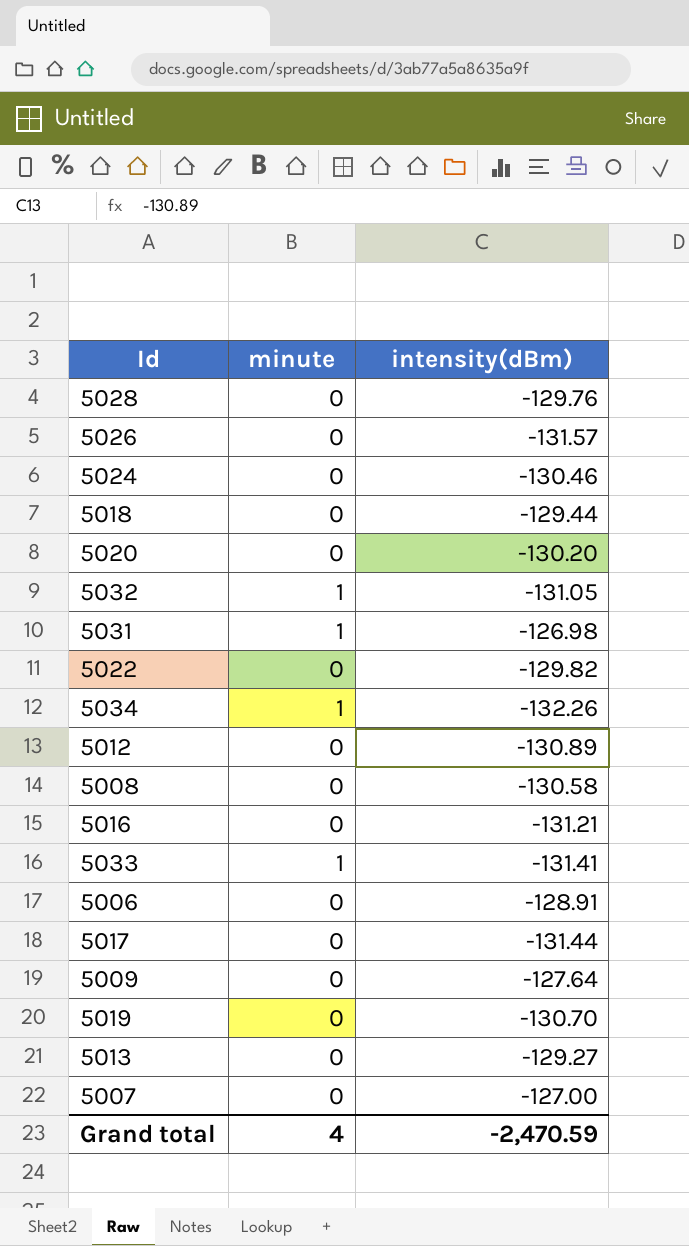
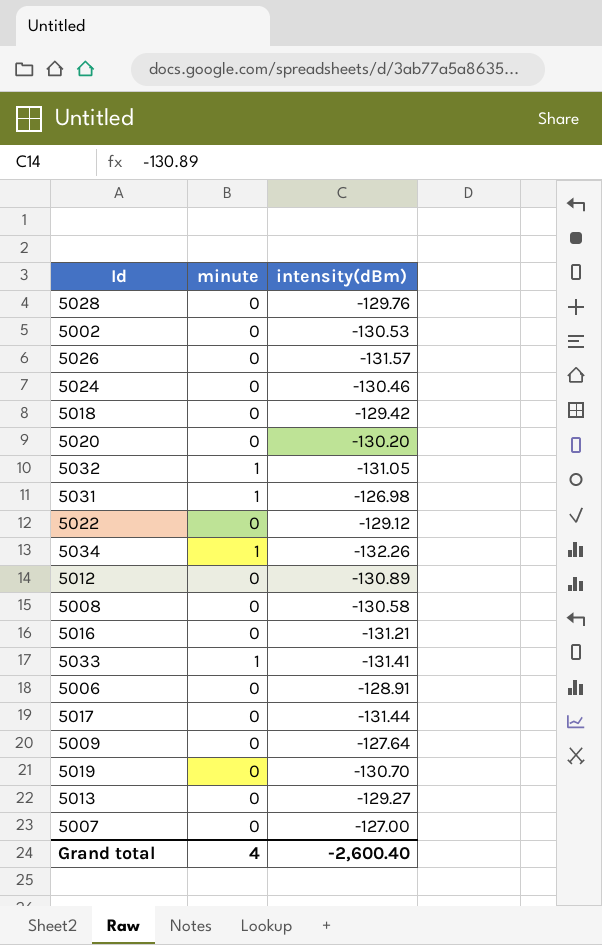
row 5002: none -> 0 | -130.53
5018 | intensity(dBm): -129.44 -> -129.42
5022 | intensity(dBm): -129.82 -> -129.12
Grand total | intensity(dBm): -2,470.59 -> -2,600.40

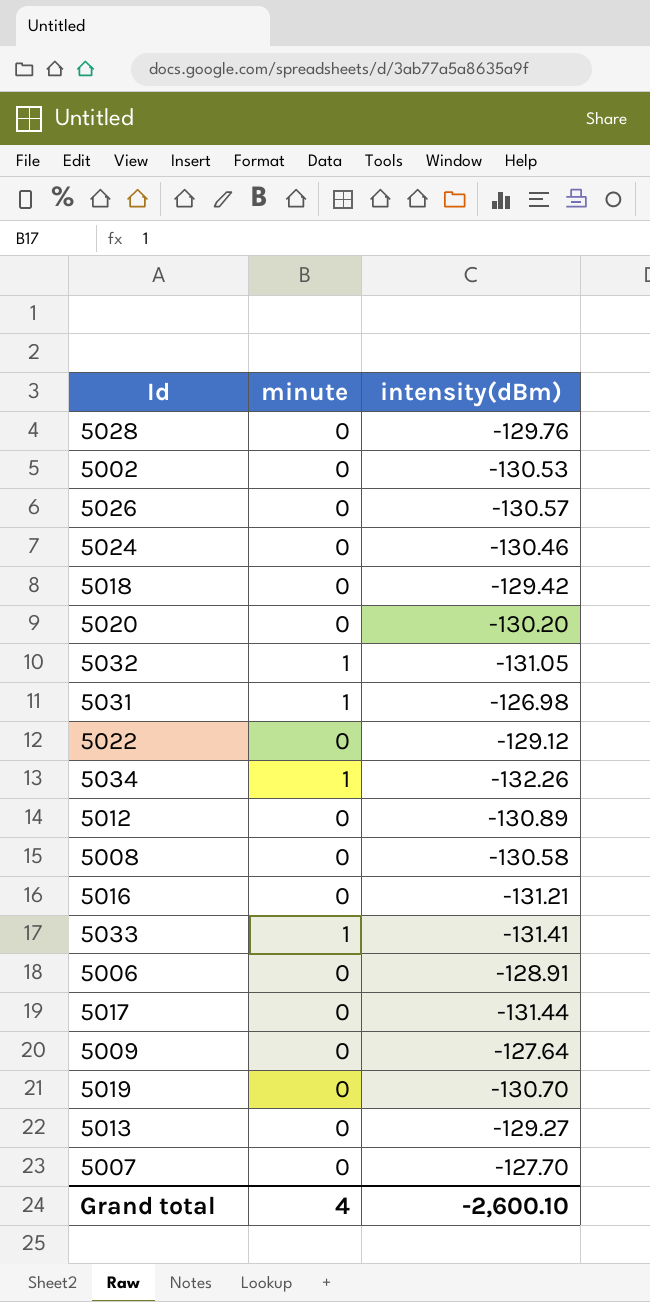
5026 | intensity(dBm): -131.57 -> -130.57
5007 | intensity(dBm): -127.00 -> -127.70
Grand total | intensity(dBm): -2,600.40 -> -2,600.10

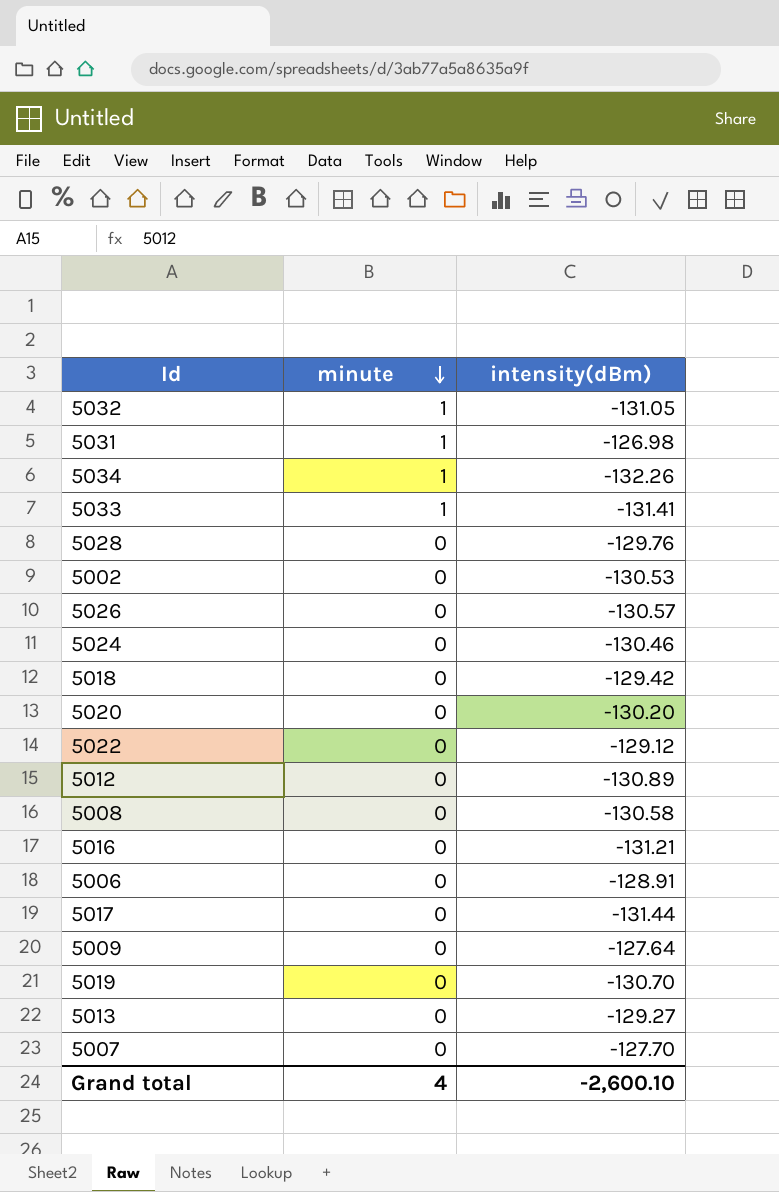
row order: none -> minute descending

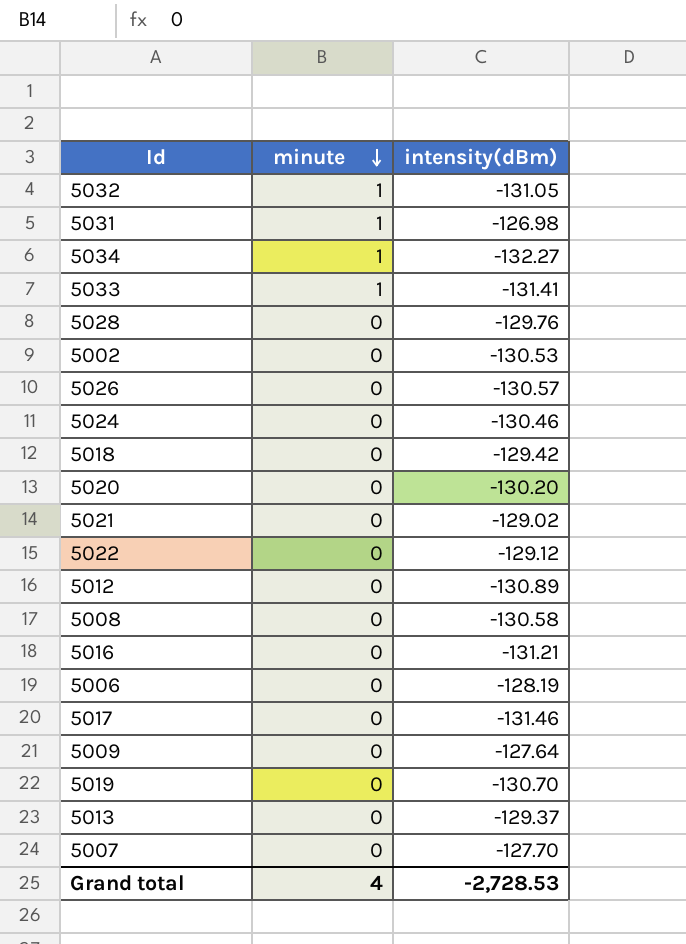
5034 | intensity(dBm): -132.26 -> -132.27
row 5021: none -> 0 | -129.02
5006 | intensity(dBm): -128.91 -> -128.19
5017 | intensity(dBm): -131.44 -> -131.46
5013 | intensity(dBm): -129.27 -> -129.37
Grand total | intensity(dBm): -2,600.10 -> -2,728.53

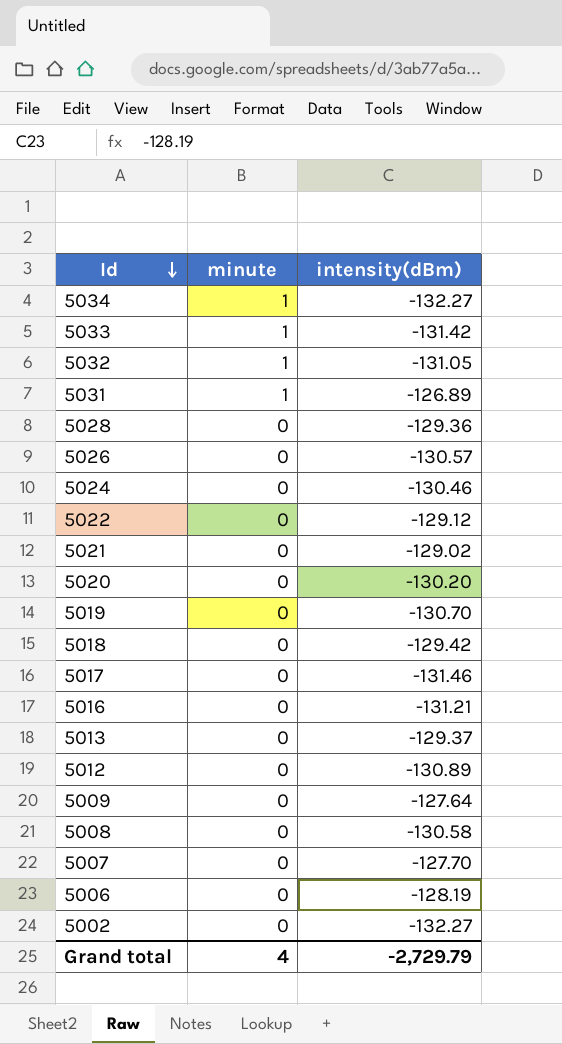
row order: minute descending -> Id descending
5033 | intensity(dBm): -131.41 -> -131.42
5031 | intensity(dBm): -126.98 -> -126.89
5028 | intensity(dBm): -129.76 -> -129.36
5002 | intensity(dBm): -130.53 -> -132.27
Grand total | intensity(dBm): -2,728.53 -> -2,729.79

